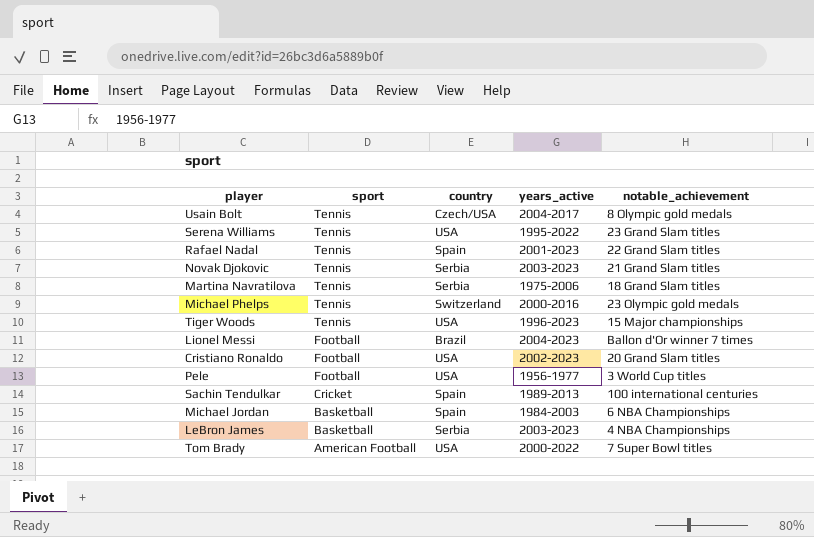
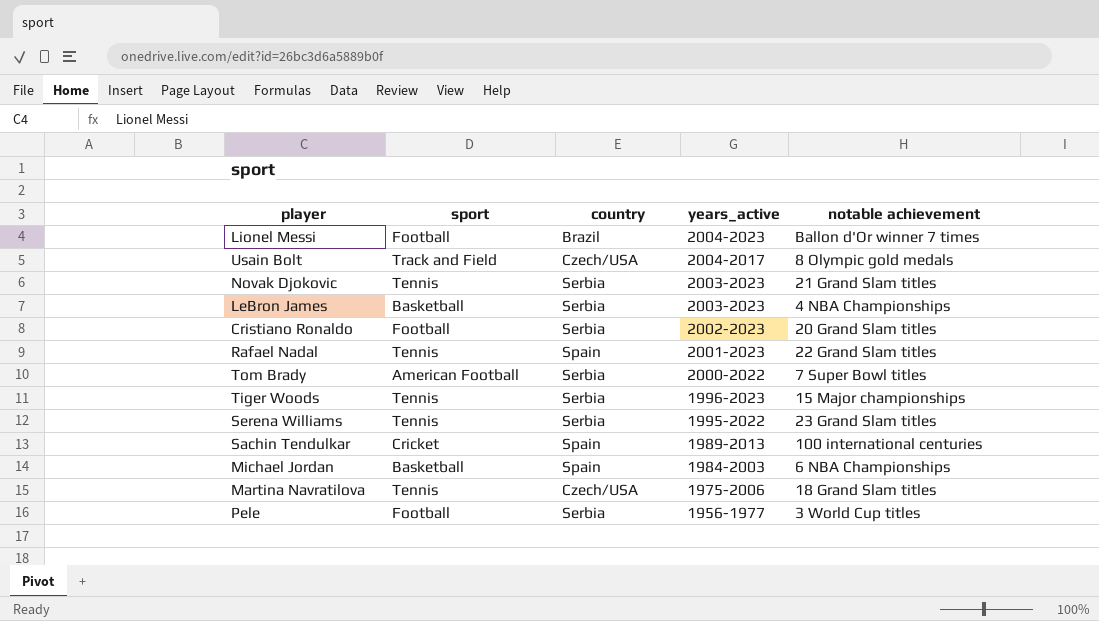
row order: sport descending -> years_active descending
column name: notable_achievement -> notable achievement
row Michael Phelps: Tennis | Switzerland | 2000-2016 | 23 Olympic gold medals -> none
Usain Bolt | sport: Tennis -> Track and Field
Cristiano Ronaldo | country: USA -> Serbia
Tom Brady | country: USA -> Serbia
Tiger Woods | country: USA -> Serbia
Serena Williams | country: USA -> Serbia
Martina Navratilova | country: Serbia -> Czech/USA
Pele | country: USA -> Serbia

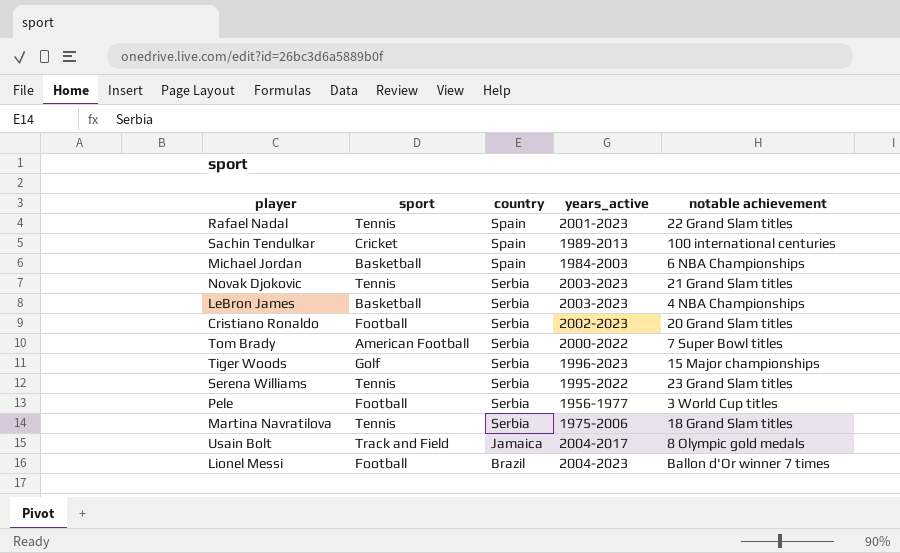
row order: years_active descending -> country descending
Tiger Woods | sport: Tennis -> Golf
Martina Navratilova | country: Czech/USA -> Serbia
Usain Bolt | country: Czech/USA -> Jamaica

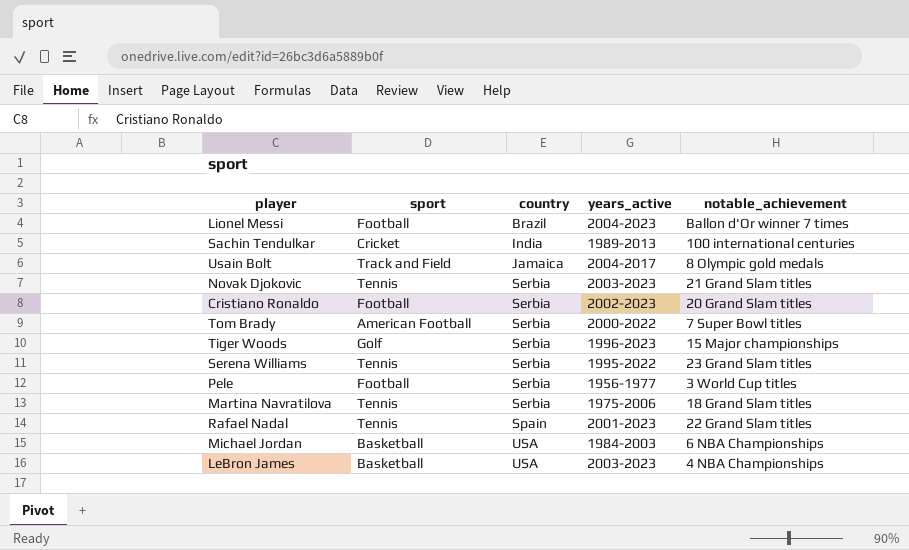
row order: country descending -> country ascending
column name: notable achievement -> notable_achievement
Sachin Tendulkar | country: Spain -> India
Michael Jordan | country: Spain -> USA
LeBron James | country: Serbia -> USA

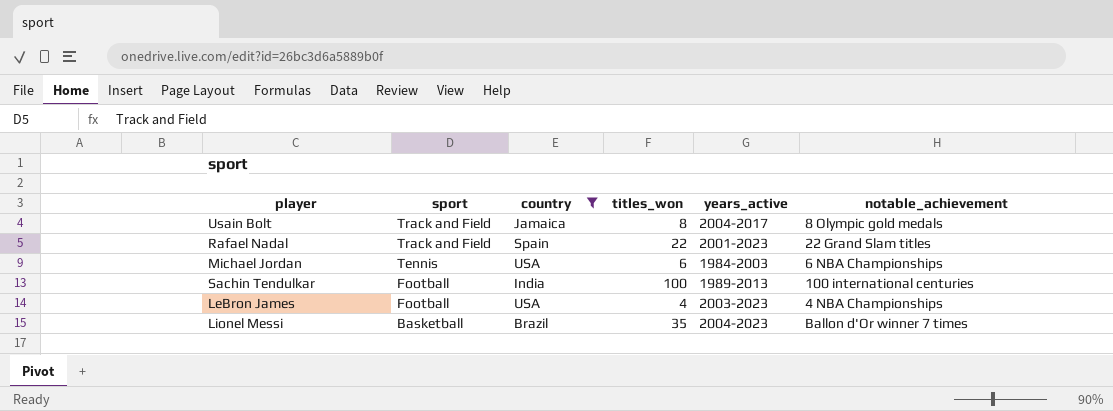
filter: none -> country != Serbia
row order: country ascending -> sport descending
column titles_won | position: none -> 4
Rafael Nadal | sport: Tennis -> Track and Field
Michael Jordan | sport: Basketball -> Tennis
Sachin Tendulkar | sport: Cricket -> Football
LeBron James | sport: Basketball -> Football
Lionel Messi | sport: Football -> Basketball

